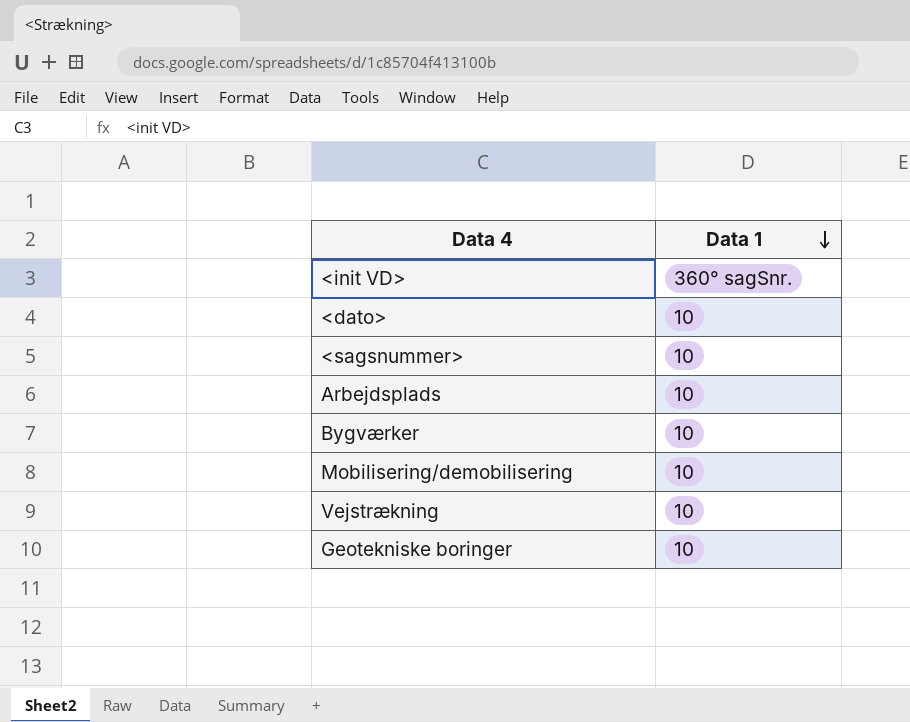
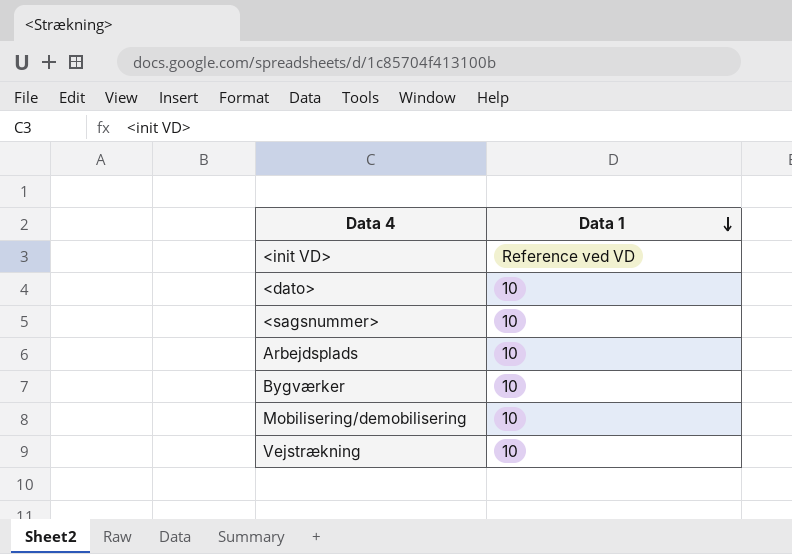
row Geotekniske boringer: 10 -> none
<init VD> | Data 1: 360° sagSnr. -> Reference ved VD

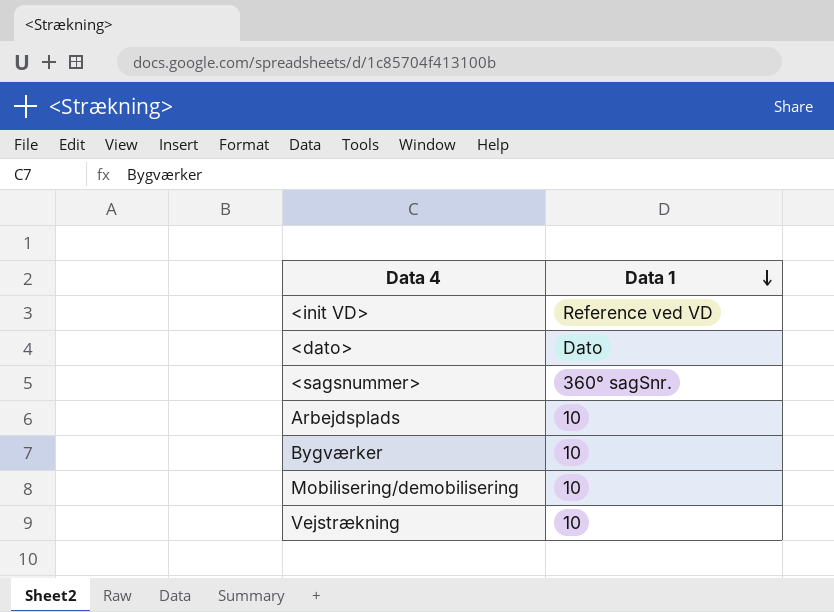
<dato> | Data 1: 10 -> Dato
<sagsnummer> | Data 1: 10 -> 360° sagSnr.

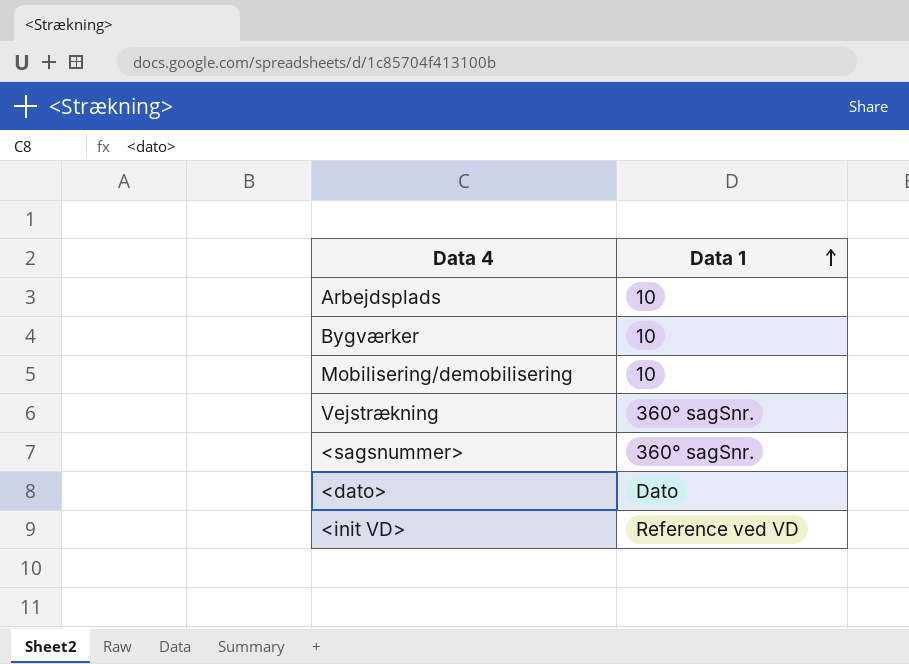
row order: Data 1 descending -> Data 1 ascending
Vejstrækning | Data 1: 10 -> 360° sagSnr.

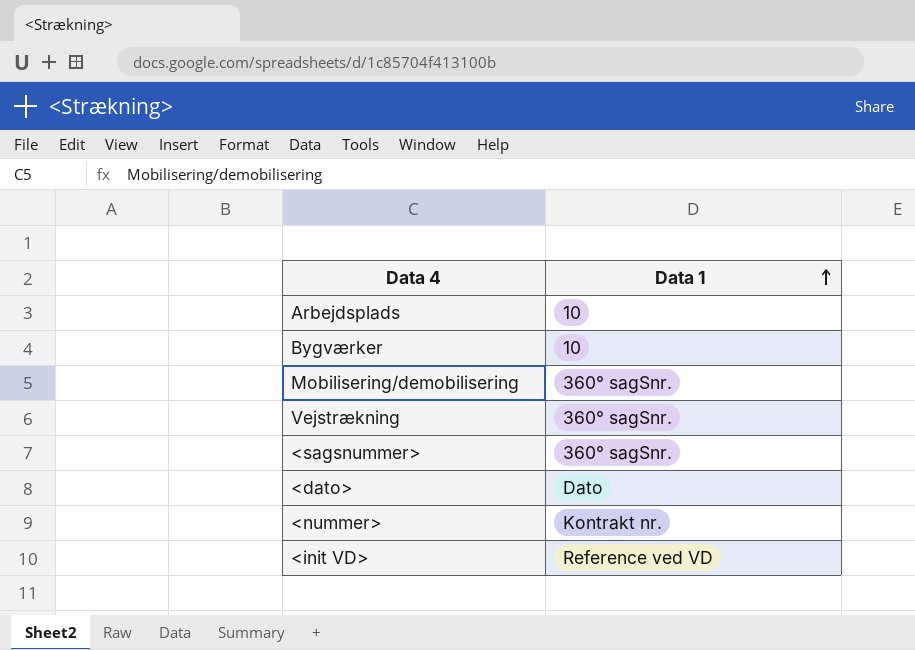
Mobilisering/demobilisering | Data 1: 10 -> 360° sagSnr.
row <nummer>: none -> Kontrakt nr.

